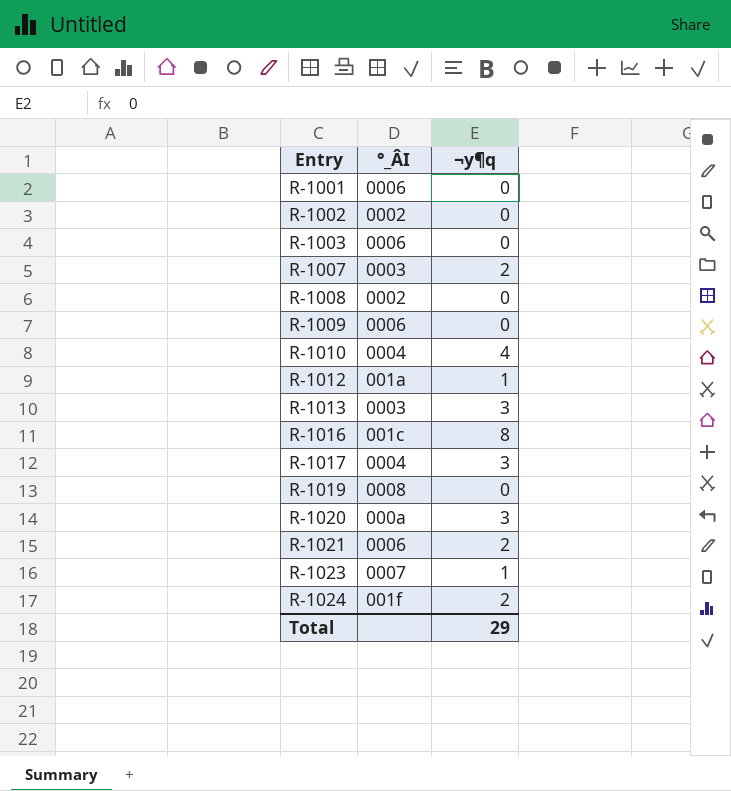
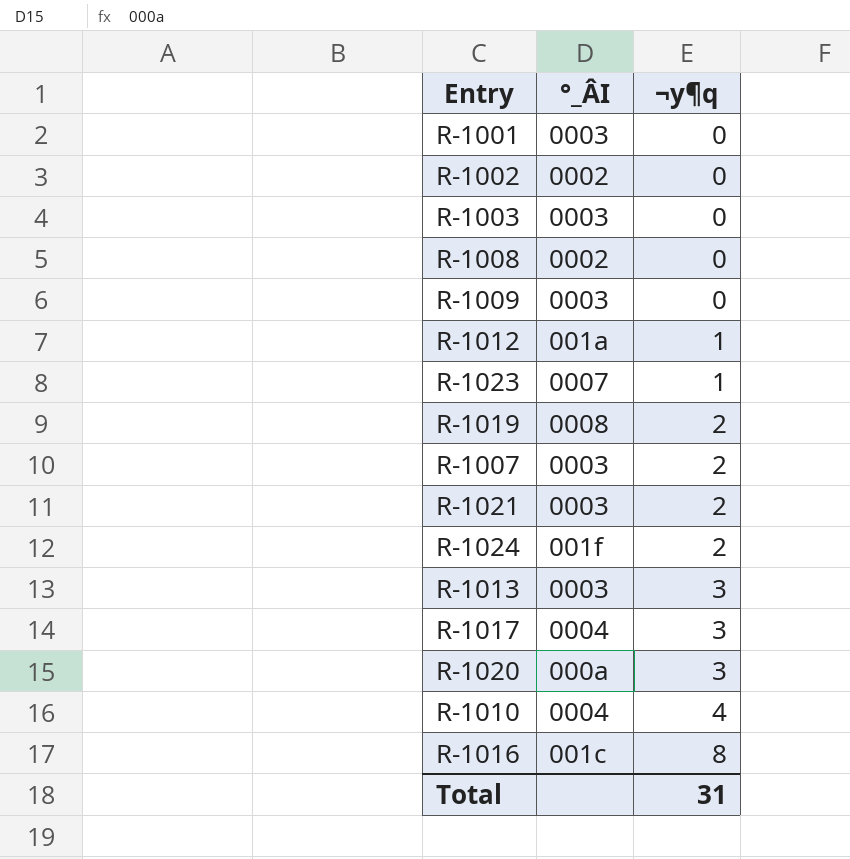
row order: Entry ascending -> ¬y¶q ascending
R-1001 | °_ÂI: 0006 -> 0003
R-1003 | °_ÂI: 0006 -> 0003
R-1009 | °_ÂI: 0006 -> 0003
R-1019 | ¬y¶q: 0 -> 2
R-1021 | °_ÂI: 0006 -> 0003
Total | ¬y¶q: 29 -> 31

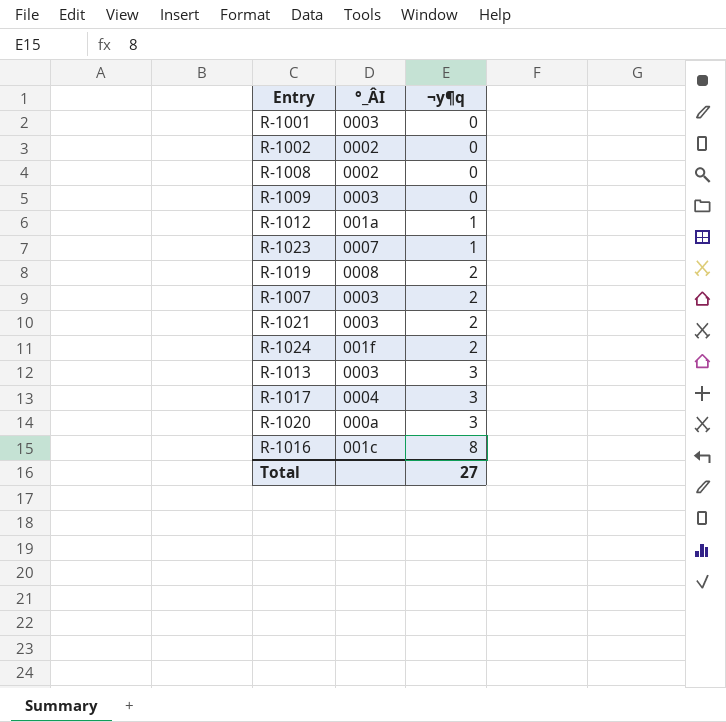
row R-1003: 0003 | 0 -> none
row R-1010: 0004 | 4 -> none
Total | ¬y¶q: 31 -> 27

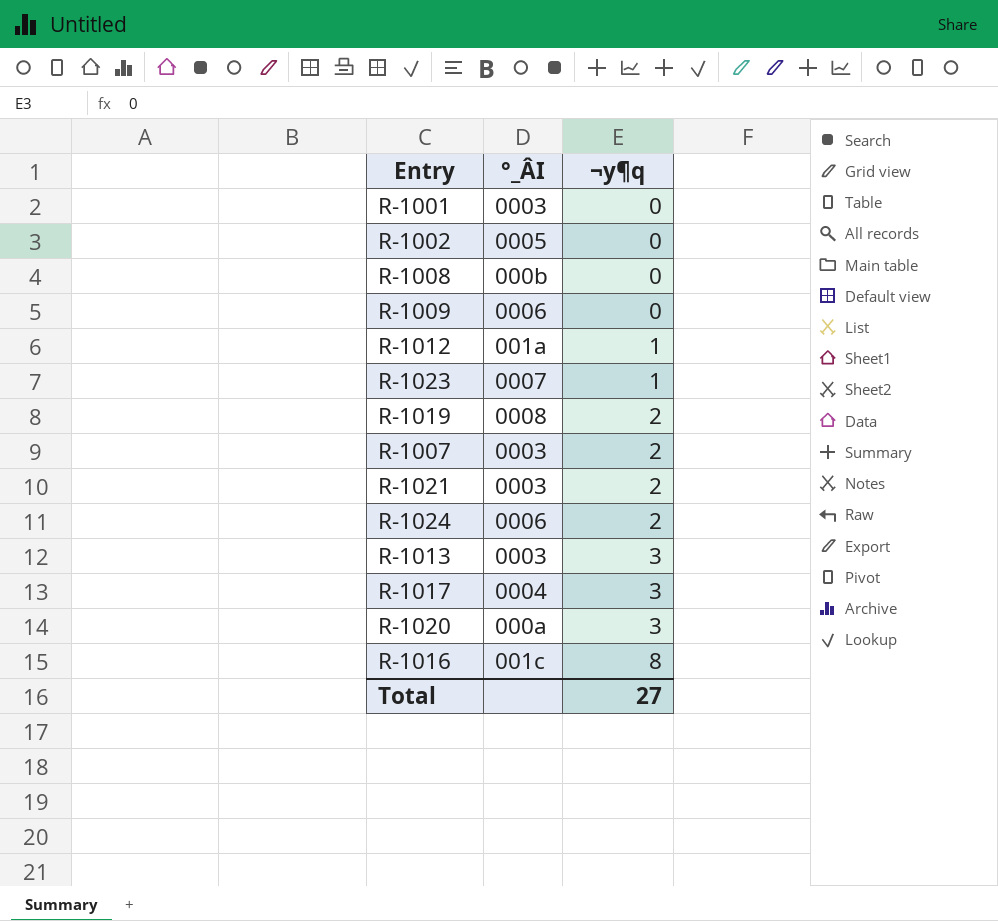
R-1002 | °_ÂI: 0002 -> 0005
R-1008 | °_ÂI: 0002 -> 000b
R-1009 | °_ÂI: 0003 -> 0006
R-1024 | °_ÂI: 001f -> 0006

